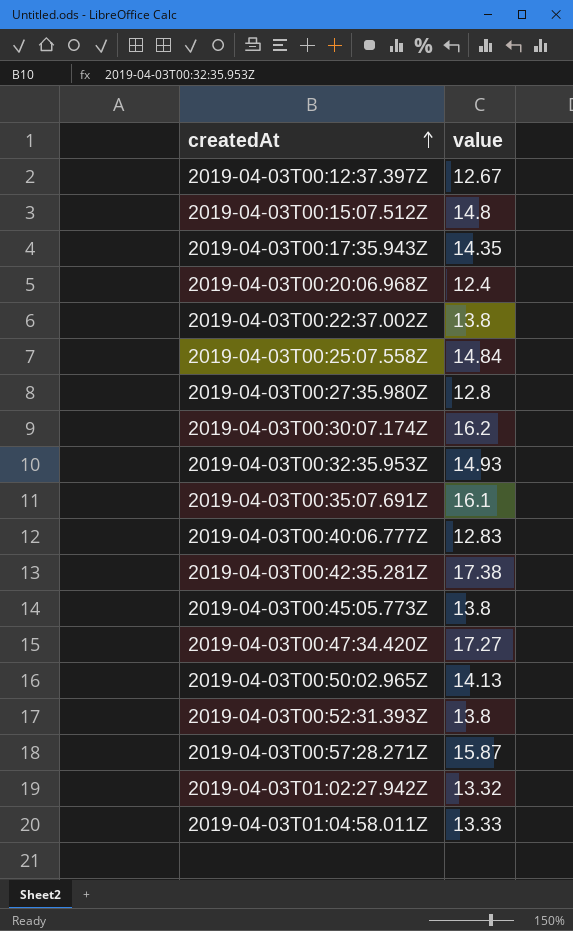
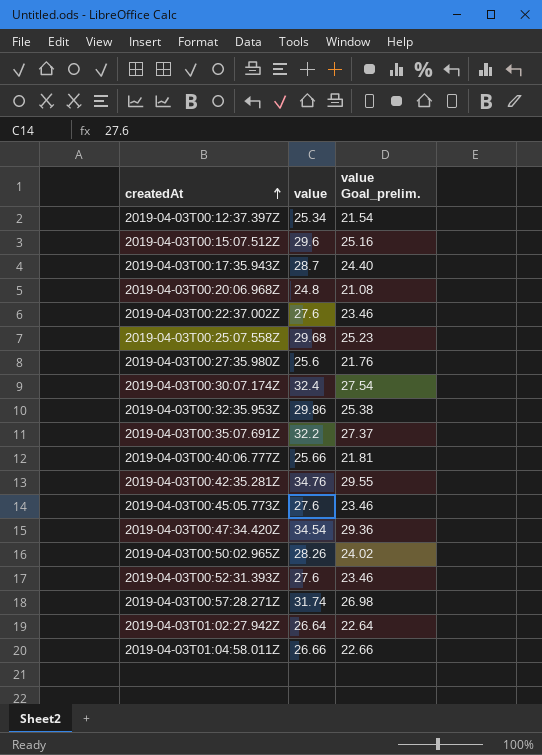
column value Goal_prelim. | formula: none -> [value] * 0.85
2019-04-03T00:12:37.397Z | value: 12.67 -> 25.34
2019-04-03T00:15:07.512Z | value: 14.8 -> 29.6
2019-04-03T00:17:35.943Z | value: 14.35 -> 28.7
2019-04-03T00:20:06.968Z | value: 12.4 -> 24.8
2019-04-03T00:22:37.002Z | value: 13.8 -> 27.6
2019-04-03T00:25:07.558Z | value: 14.84 -> 29.68
2019-04-03T00:27:35.980Z | value: 12.8 -> 25.6
2019-04-03T00:30:07.174Z | value: 16.2 -> 32.4
2019-04-03T00:32:35.953Z | value: 14.93 -> 29.86
2019-04-03T00:35:07.691Z | value: 16.1 -> 32.2
2019-04-03T00:40:06.777Z | value: 12.83 -> 25.66
2019-04-03T00:42:35.281Z | value: 17.38 -> 34.76
2019-04-03T00:45:05.773Z | value: 13.8 -> 27.6
2019-04-03T00:47:34.420Z | value: 17.27 -> 34.54
2019-04-03T00:50:02.965Z | value: 14.13 -> 28.26
2019-04-03T00:52:31.393Z | value: 13.8 -> 27.6
2019-04-03T00:57:28.271Z | value: 15.87 -> 31.74
2019-04-03T01:02:27.942Z | value: 13.32 -> 26.64
2019-04-03T01:04:58.011Z | value: 13.33 -> 26.66

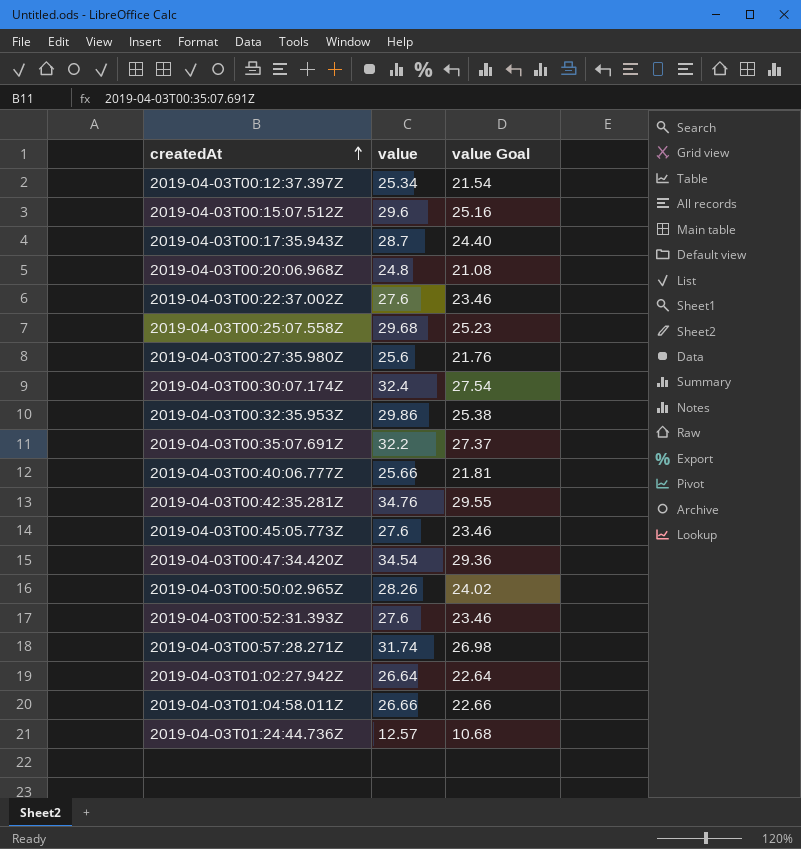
column name: value Goal_prelim. -> value Goal
row 2019-04-03T01:24:44.736Z: none -> 12.57 | 10.68

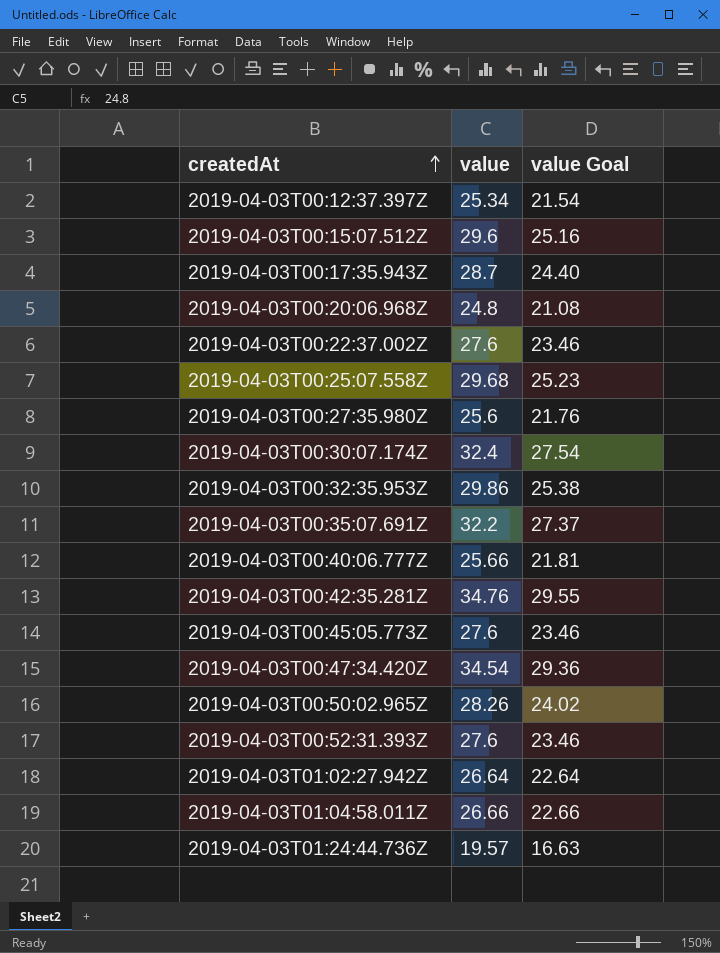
row 2019-04-03T00:57:28.271Z: 31.74 | 26.98 -> none
2019-04-03T01:24:44.736Z | value: 12.57 -> 19.57
2019-04-03T01:24:44.736Z | value Goal: 10.68 -> 16.63

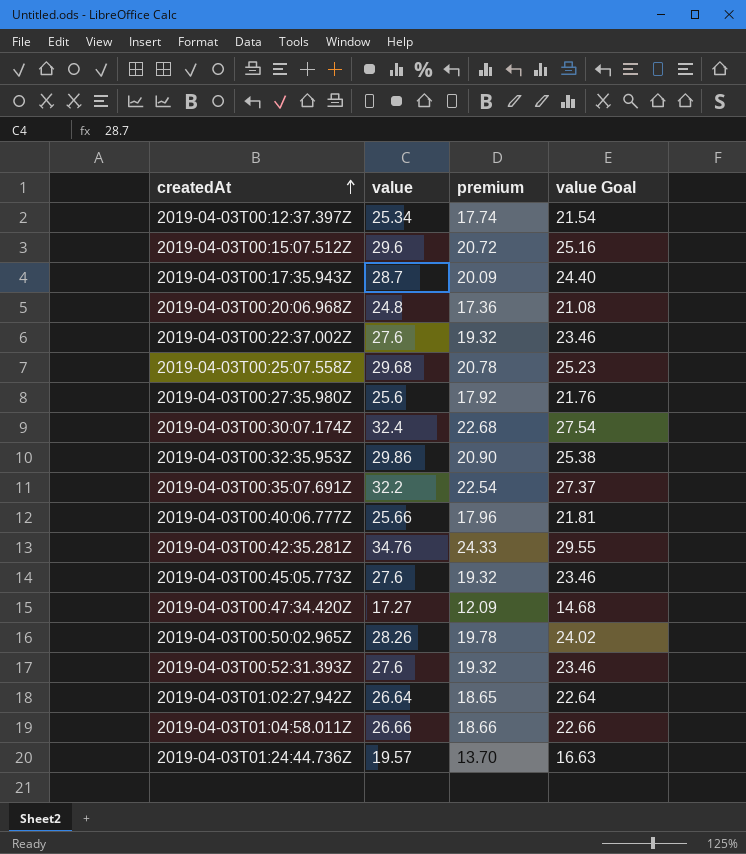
column premium | formula: none -> [value] * 0.7
2019-04-03T00:47:34.420Z | value: 34.54 -> 17.27
2019-04-03T00:47:34.420Z | value Goal: 29.36 -> 14.68

